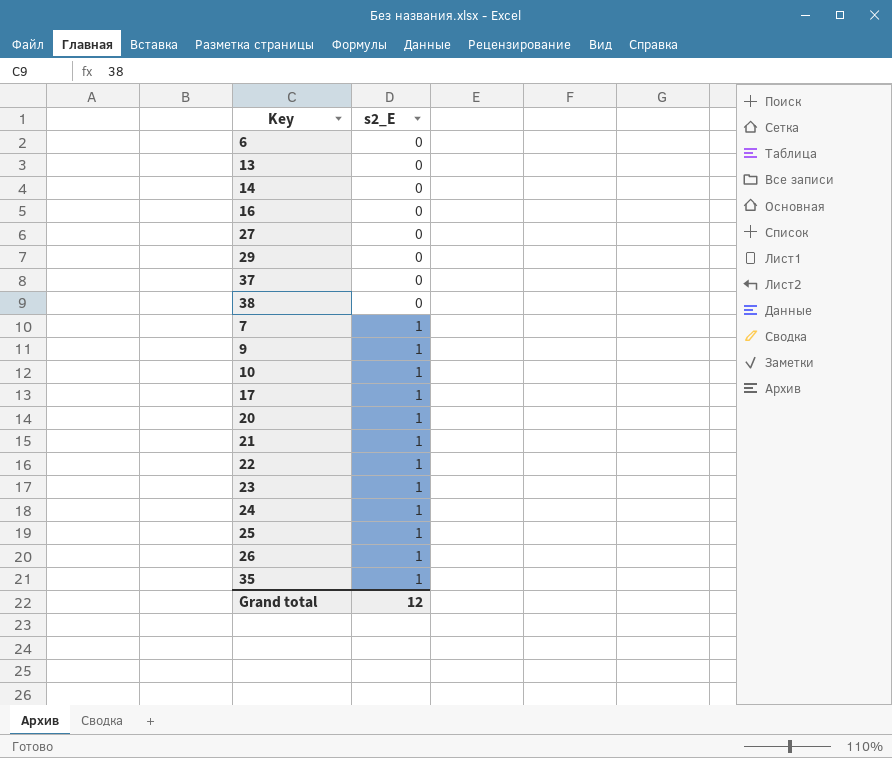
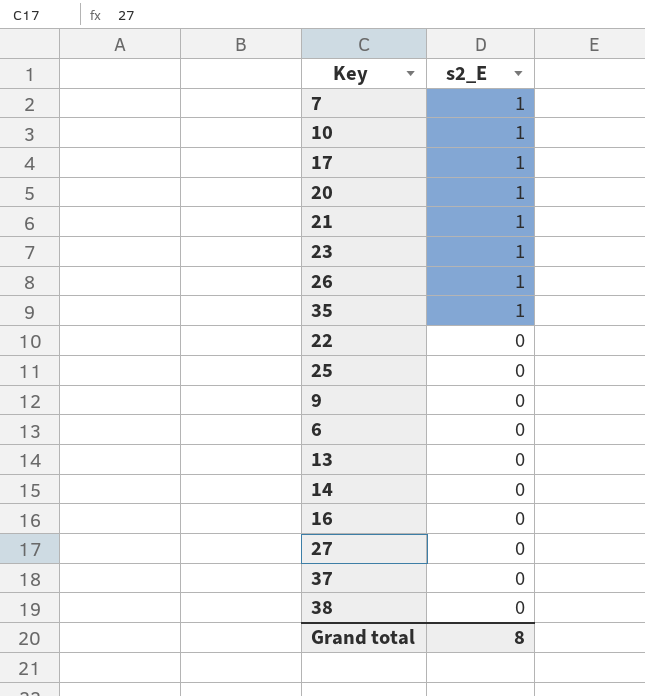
row order: s2_E ascending -> s2_E descending
row 29: 0 -> none
row 24: 1 -> none
22 | s2_E: 1 -> 0
25 | s2_E: 1 -> 0
9 | s2_E: 1 -> 0
Grand total | s2_E: 12 -> 8

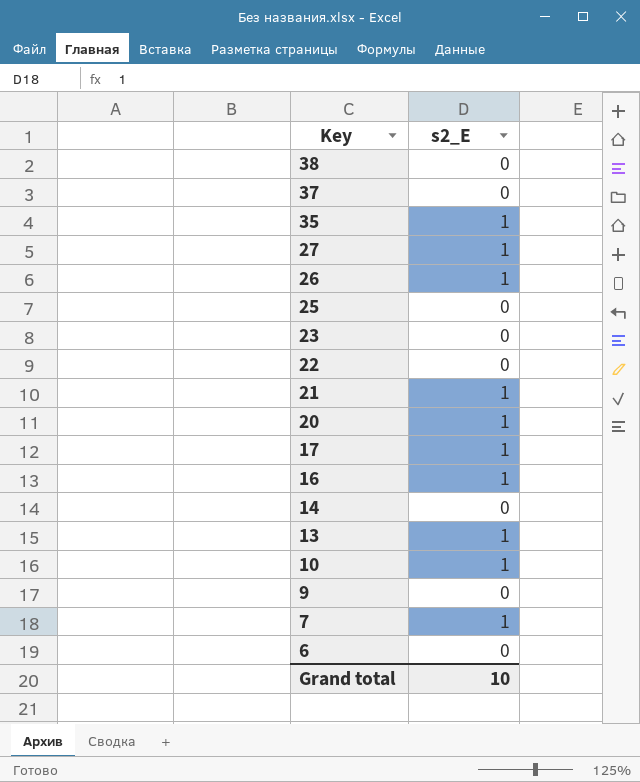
row order: s2_E descending -> Key descending
27 | s2_E: 0 -> 1
23 | s2_E: 1 -> 0
16 | s2_E: 0 -> 1
13 | s2_E: 0 -> 1
Grand total | s2_E: 8 -> 10

